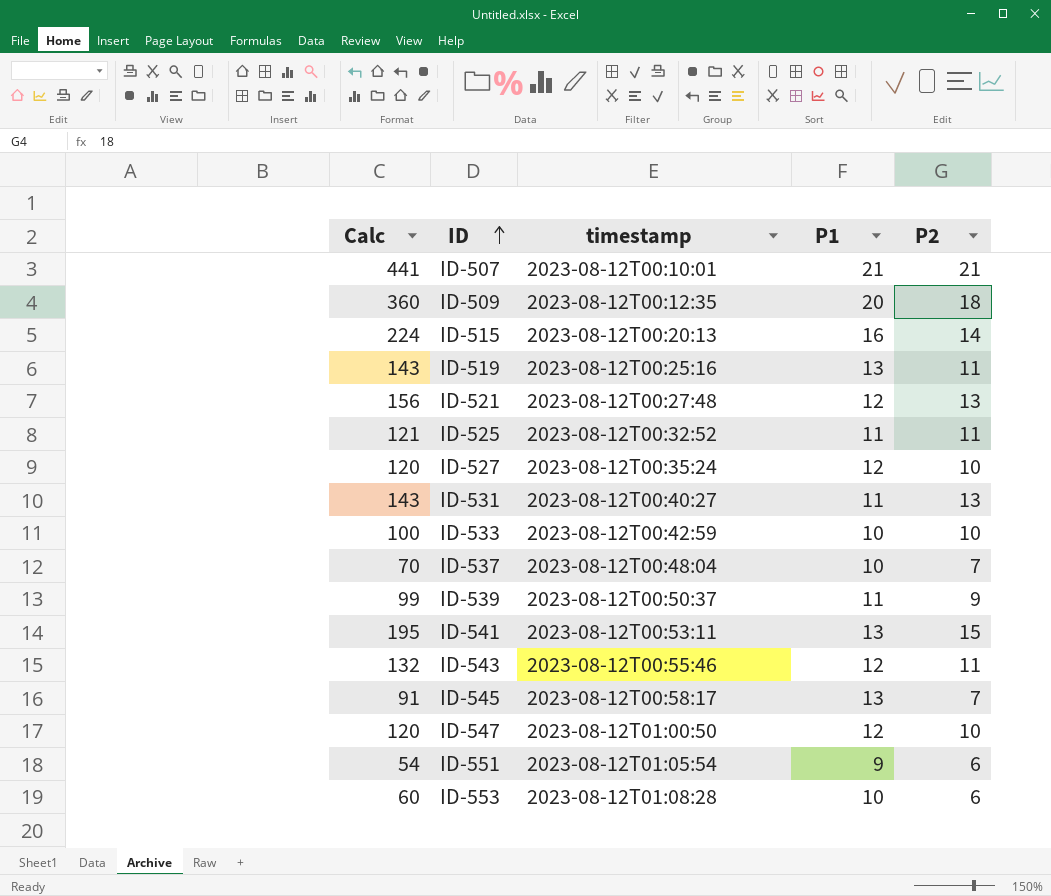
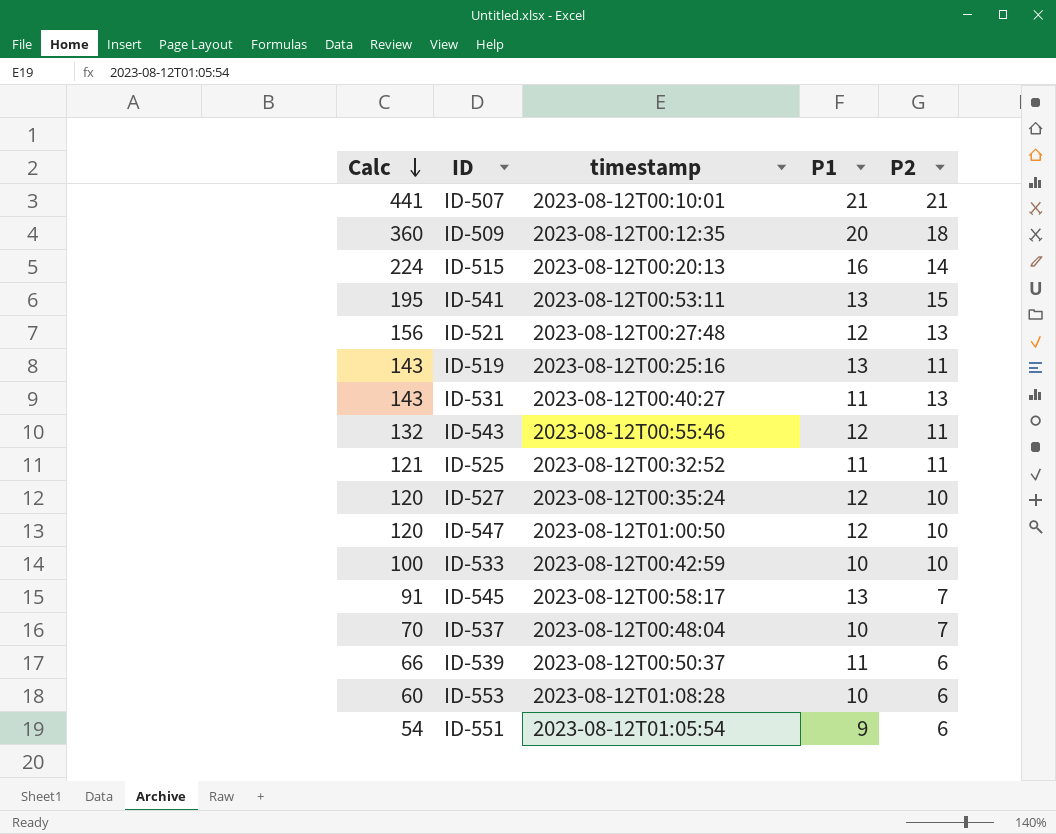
row order: ID ascending -> Calc descending
ID-539 | Calc: 99 -> 66
ID-539 | P2: 9 -> 6

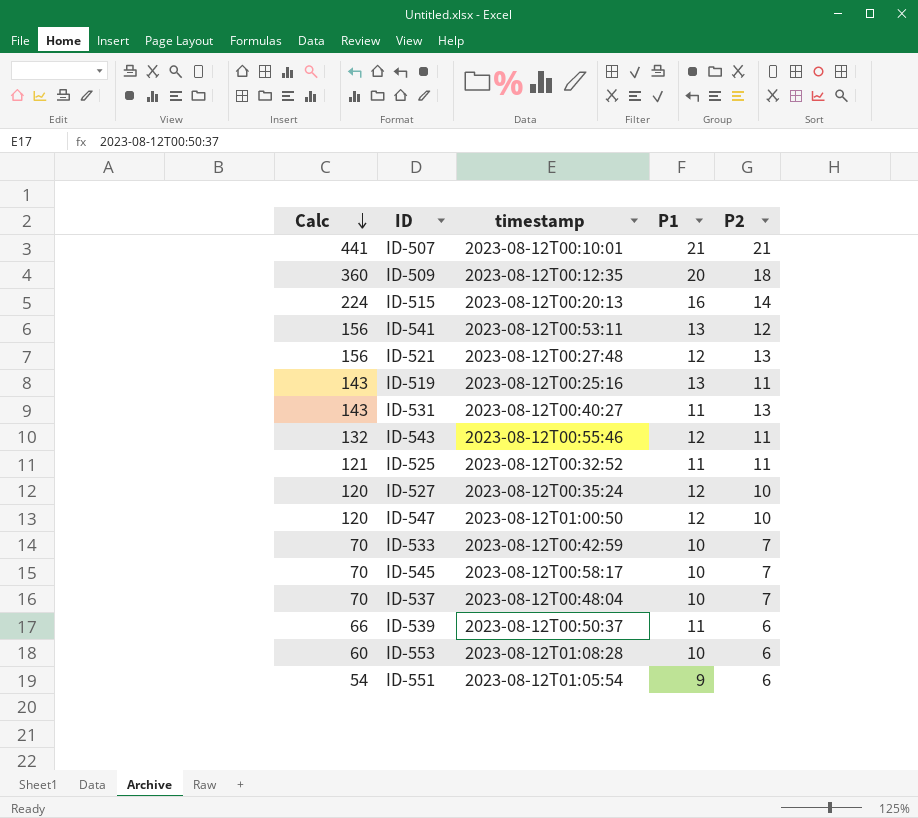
ID-541 | Calc: 195 -> 156
ID-541 | P2: 15 -> 12
ID-533 | Calc: 100 -> 70
ID-533 | P2: 10 -> 7
ID-545 | Calc: 91 -> 70
ID-545 | P1: 13 -> 10

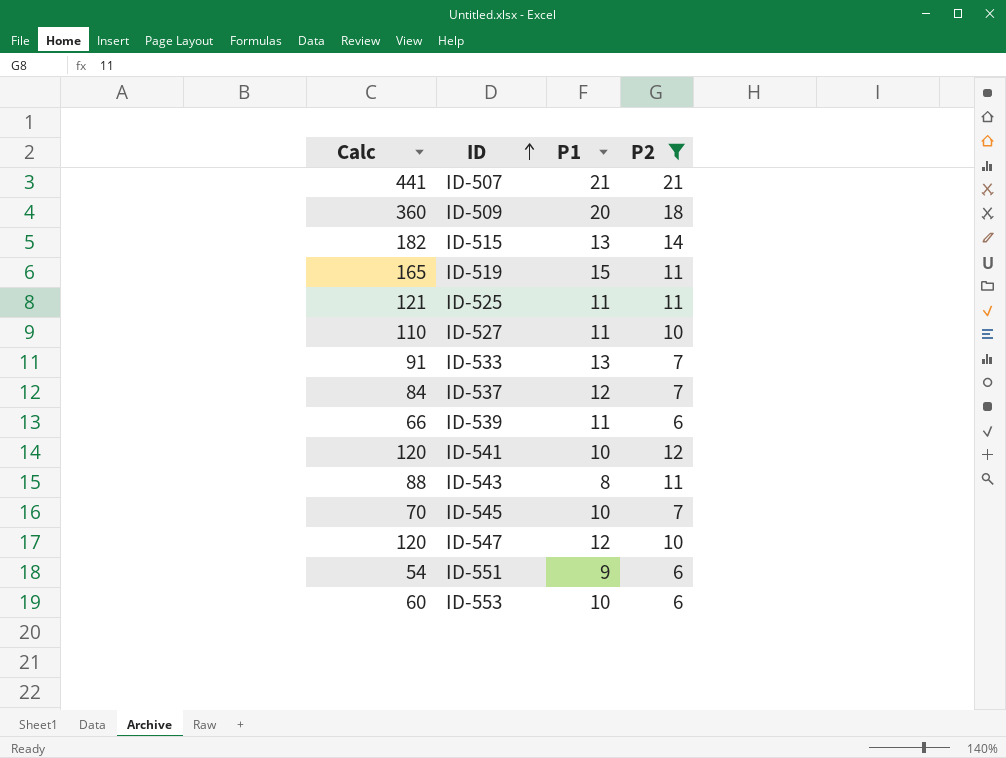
filter: none -> P2 != 13
row order: Calc descending -> ID ascending
column timestamp | position: 3 -> none
ID-515 | Calc: 224 -> 182
ID-515 | P1: 16 -> 13
ID-519 | Calc: 143 -> 165
ID-519 | P1: 13 -> 15
ID-527 | Calc: 120 -> 110
ID-527 | P1: 12 -> 11
ID-533 | Calc: 70 -> 91
ID-533 | P1: 10 -> 13
ID-537 | Calc: 70 -> 84
ID-537 | P1: 10 -> 12
ID-541 | Calc: 156 -> 120
ID-541 | P1: 13 -> 10
ID-543 | Calc: 132 -> 88
ID-543 | P1: 12 -> 8

